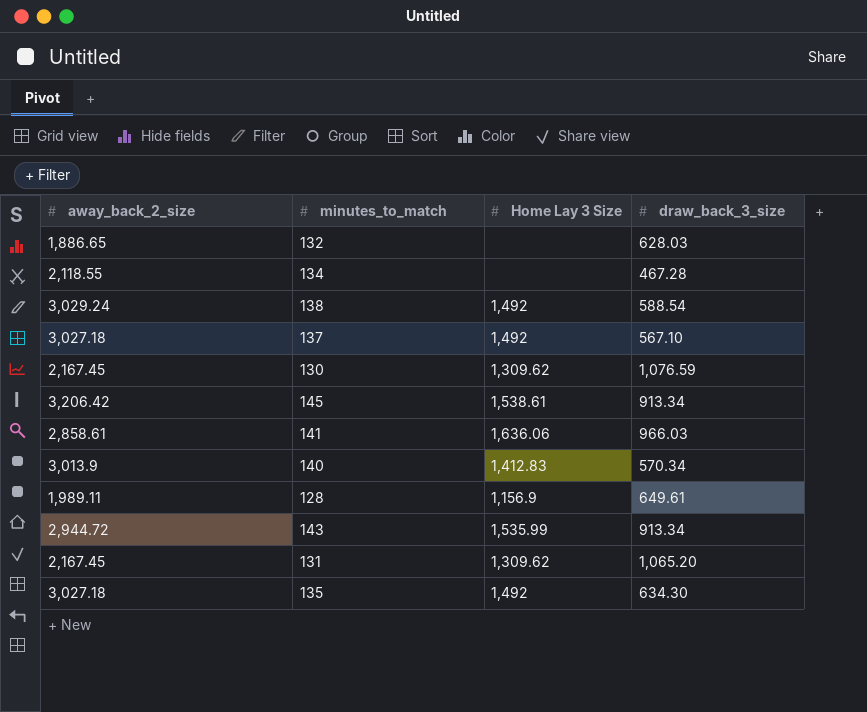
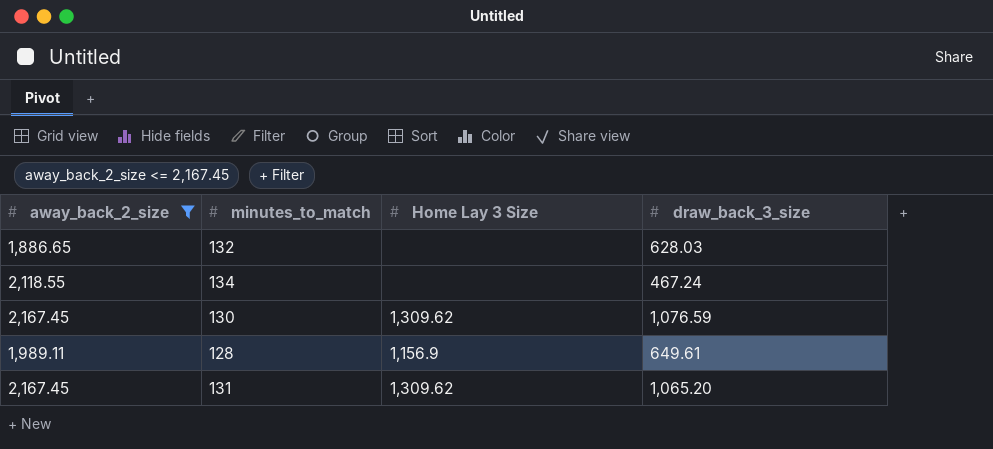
filter: none -> away_back_2_size <= 2,167.45
134 | draw_back_3_size: 467.28 -> 467.24

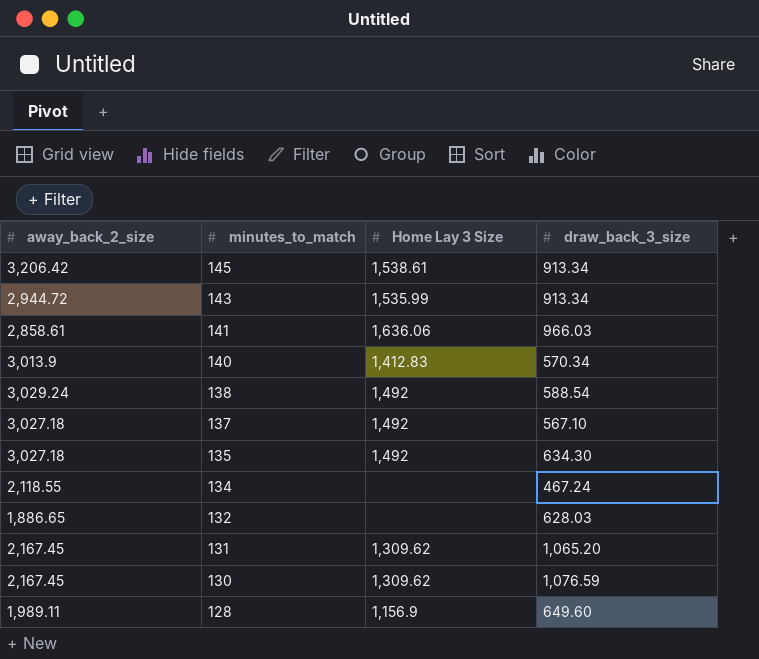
filter: away_back_2_size <= 2,167.45 -> none
row order: none -> minutes_to_match descending
128 | draw_back_3_size: 649.61 -> 649.60

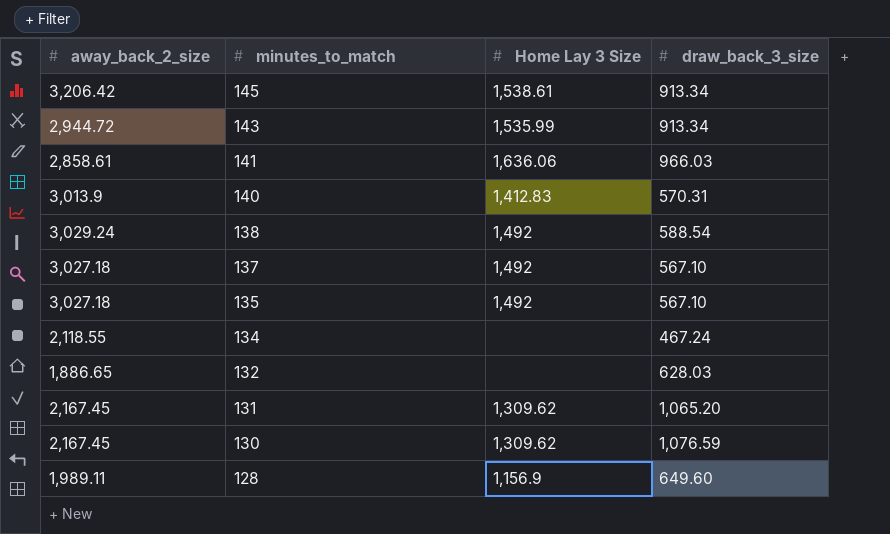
140 | draw_back_3_size: 570.34 -> 570.31
135 | draw_back_3_size: 634.30 -> 567.10

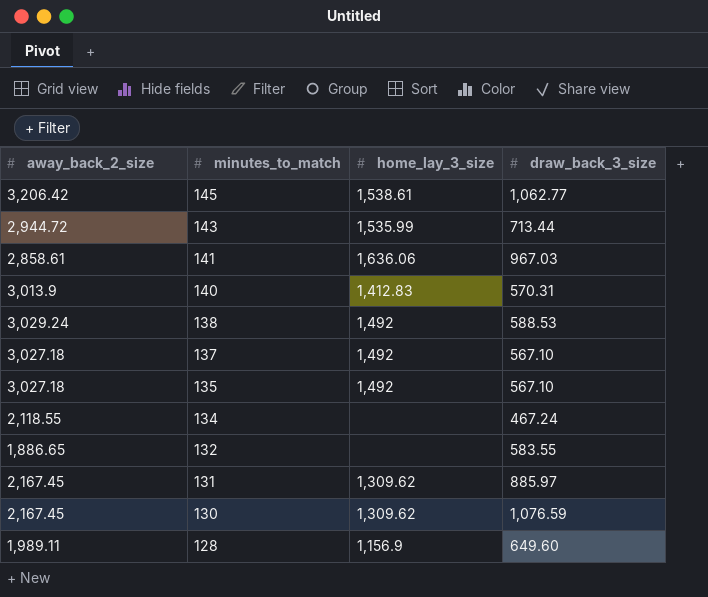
column name: Home Lay 3 Size -> home_lay_3_size
145 | draw_back_3_size: 913.34 -> 1,062.77
143 | draw_back_3_size: 913.34 -> 713.44
141 | draw_back_3_size: 966.03 -> 967.03
138 | draw_back_3_size: 588.54 -> 588.53
132 | draw_back_3_size: 628.03 -> 583.55
131 | draw_back_3_size: 1,065.20 -> 885.97

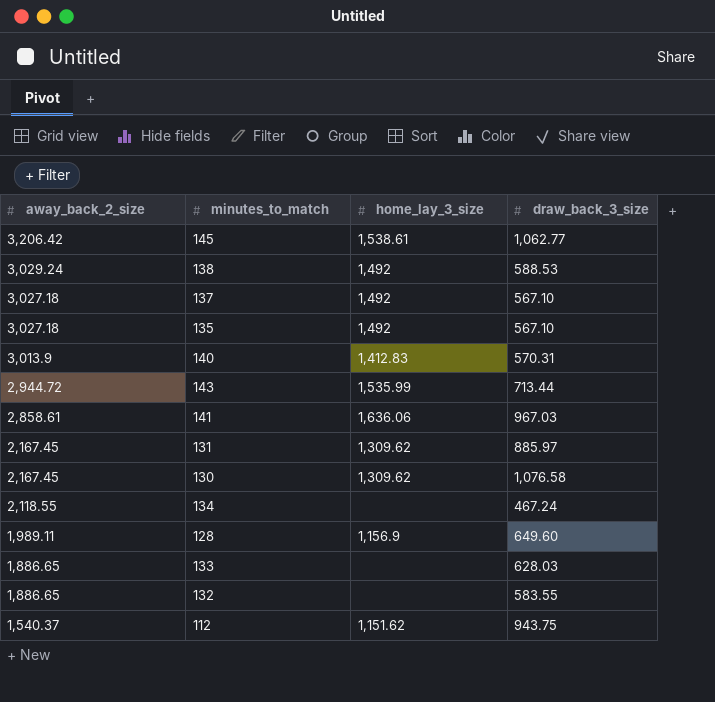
row order: minutes_to_match descending -> away_back_2_size descending
130 | draw_back_3_size: 1,076.59 -> 1,076.58
row 133: none -> 1,886.65 | none | 628.03
row 112: none -> 1,540.37 | 1,151.62 | 943.75

